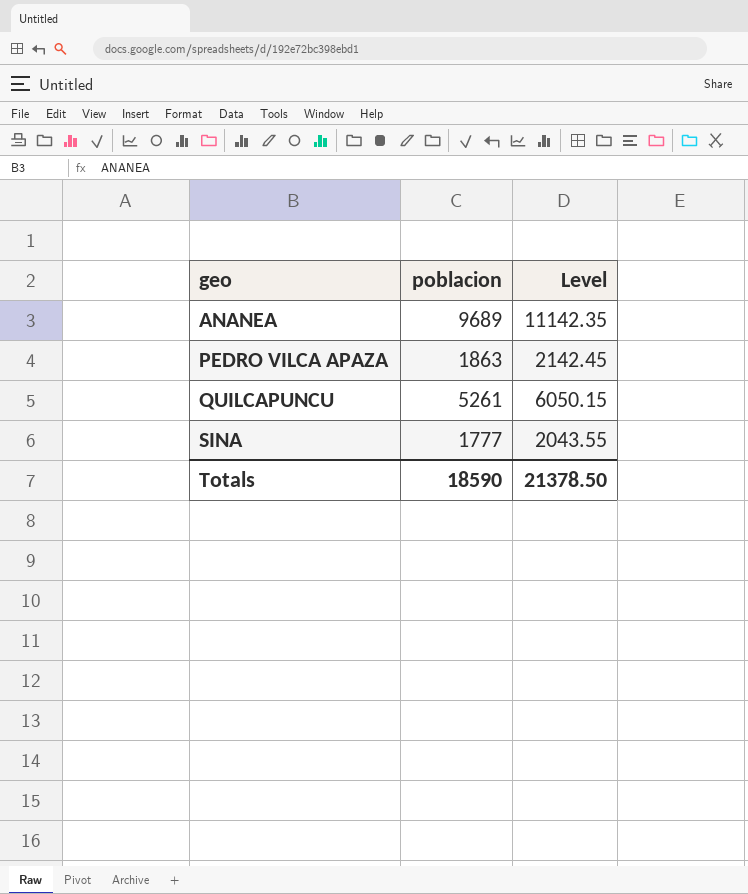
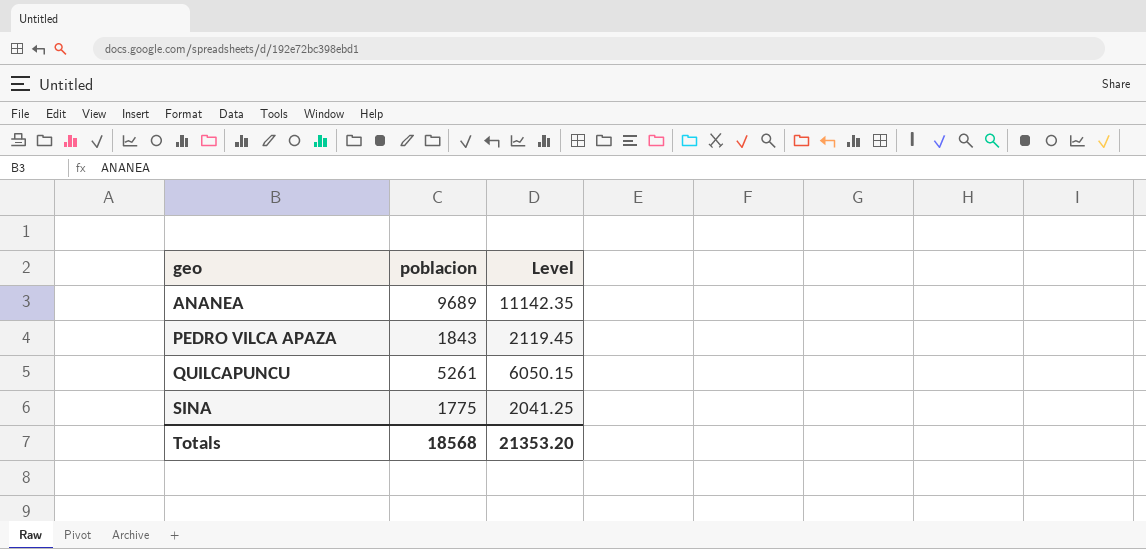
PEDRO VILCA APAZA | poblacion: 1863 -> 1843
PEDRO VILCA APAZA | Level: 2142.45 -> 2119.45
SINA | poblacion: 1777 -> 1775
SINA | Level: 2043.55 -> 2041.25
Totals | poblacion: 18590 -> 18568
Totals | Level: 21378.50 -> 21353.20

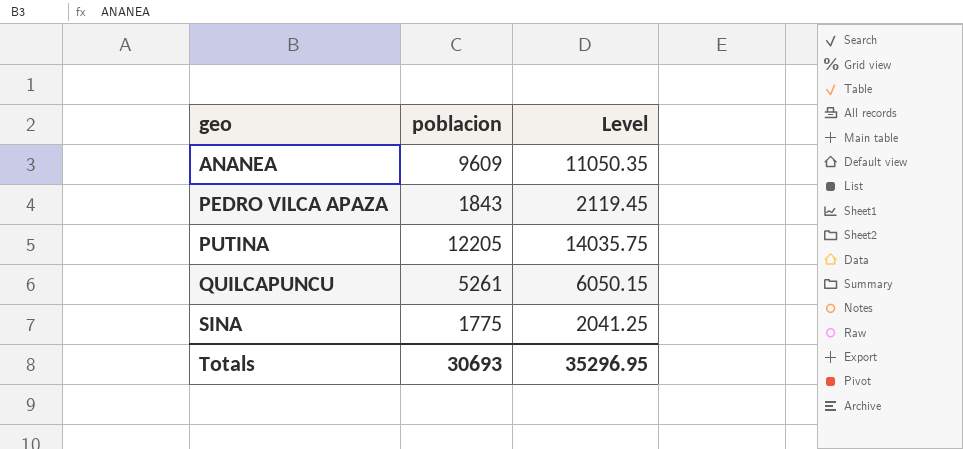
ANANEA | poblacion: 9689 -> 9609
ANANEA | Level: 11142.35 -> 11050.35
row PUTINA: none -> 12205 | 14035.75
Totals | poblacion: 18568 -> 30693
Totals | Level: 21353.20 -> 35296.95

